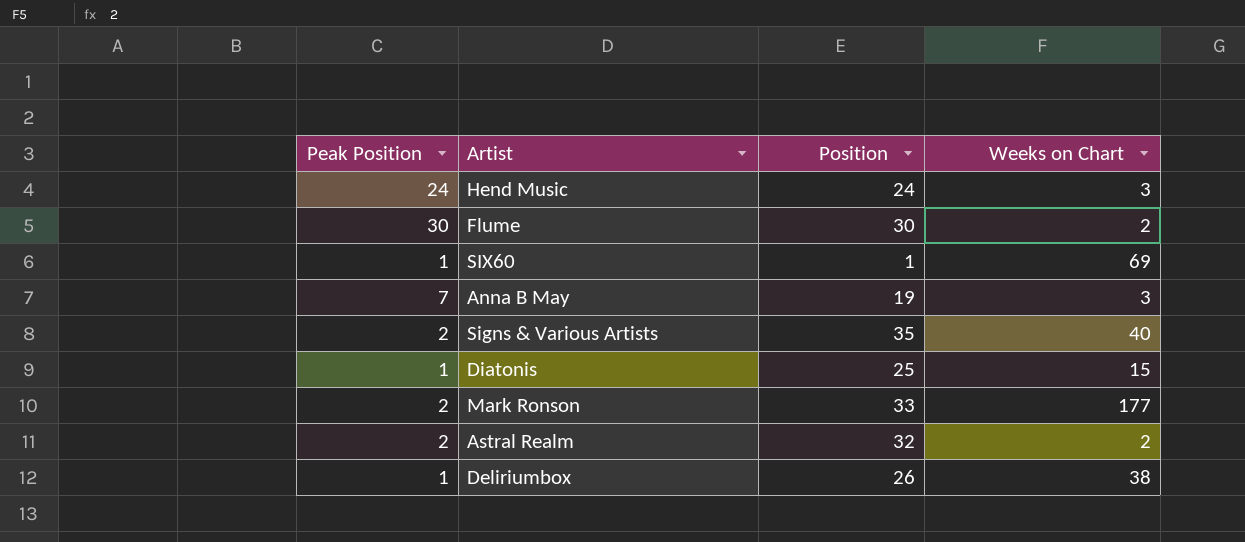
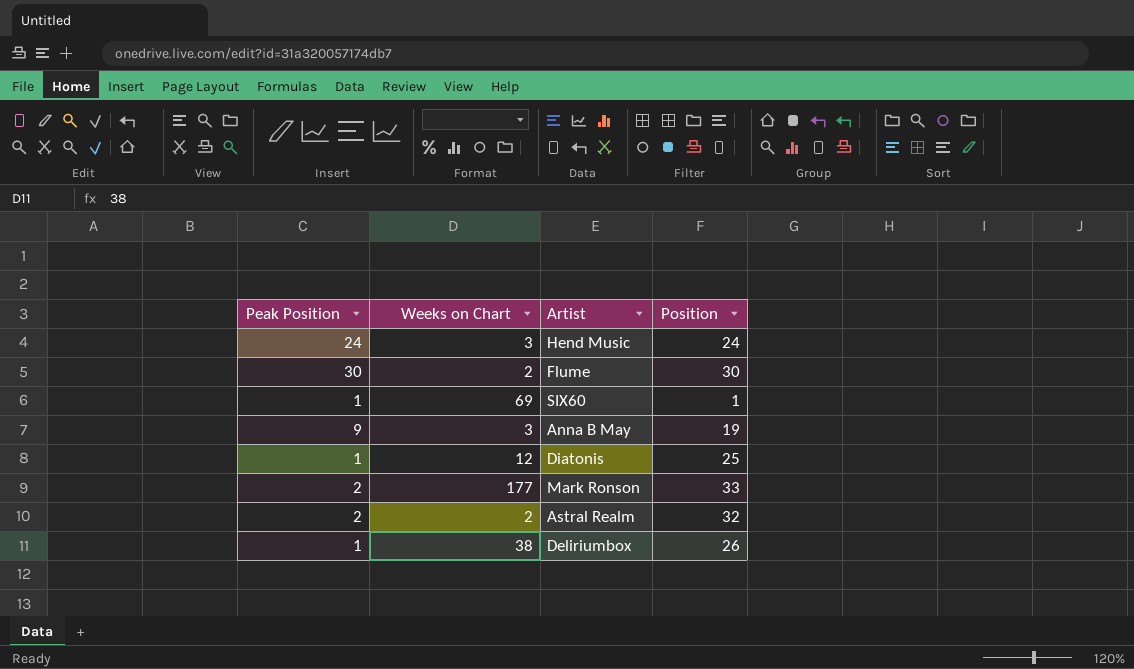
column Weeks on Chart | position: 4 -> 2
row Signs & Various Artists: 2 | 35 | 40 -> none
Anna B May | Peak Position: 7 -> 9
Diatonis | Weeks on Chart: 15 -> 12

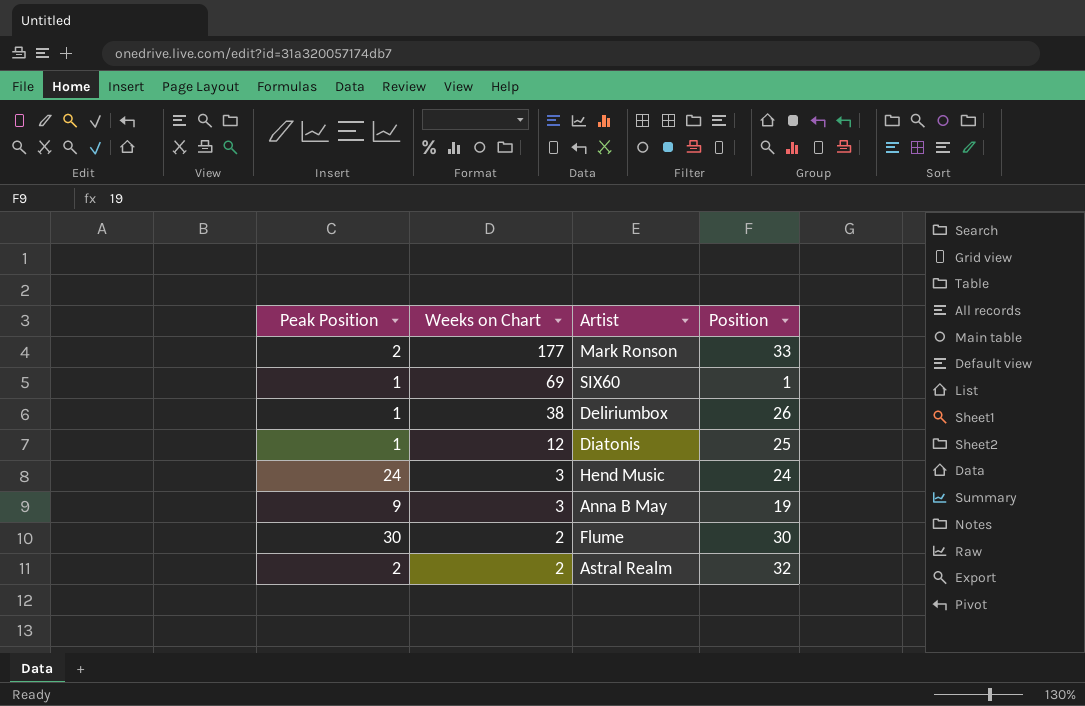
row order: none -> Weeks on Chart descending

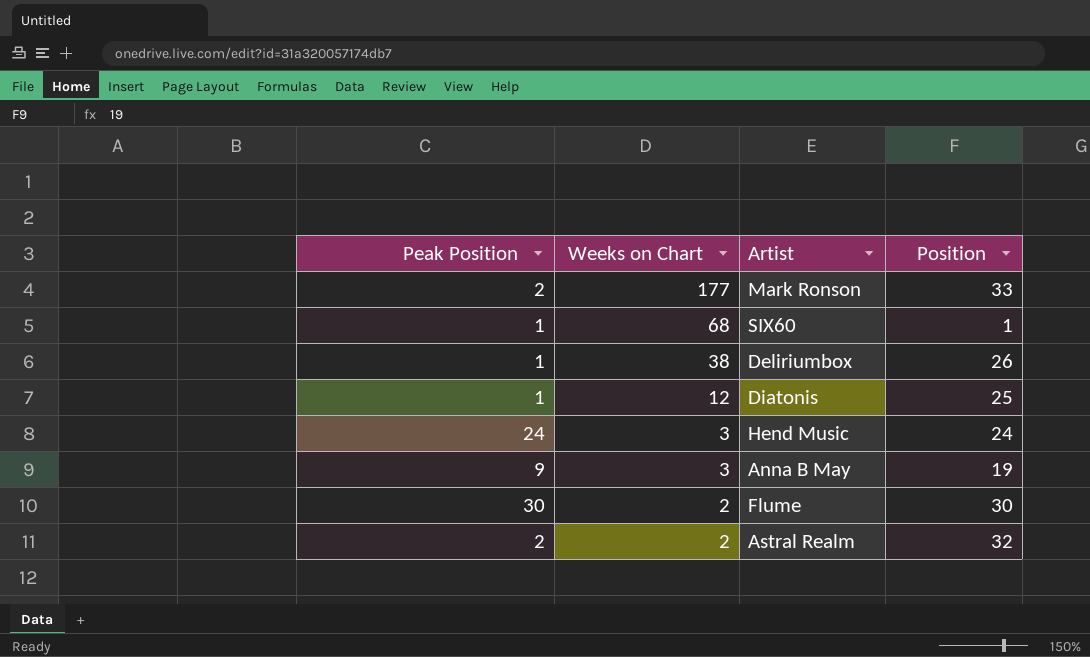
SIX60 | Weeks on Chart: 69 -> 68

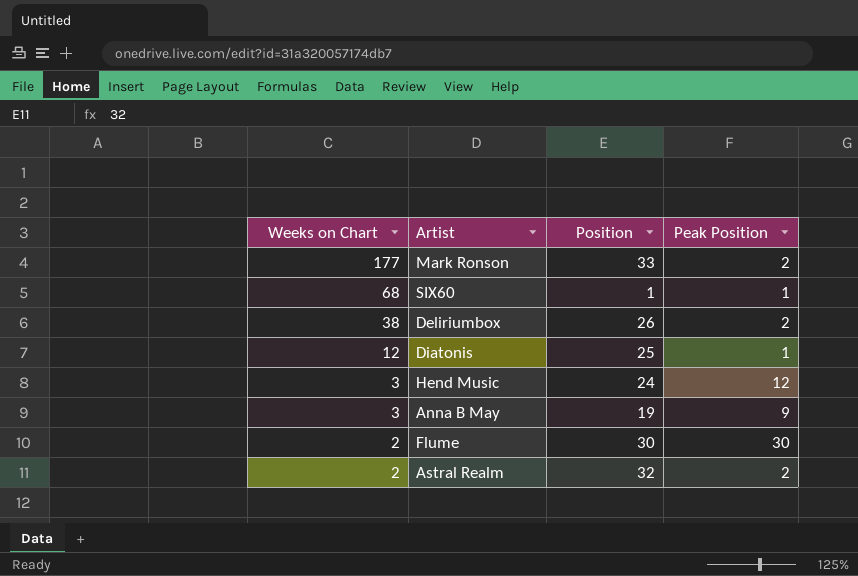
column Peak Position | position: 1 -> 4
Deliriumbox | Peak Position: 1 -> 2
Hend Music | Peak Position: 24 -> 12

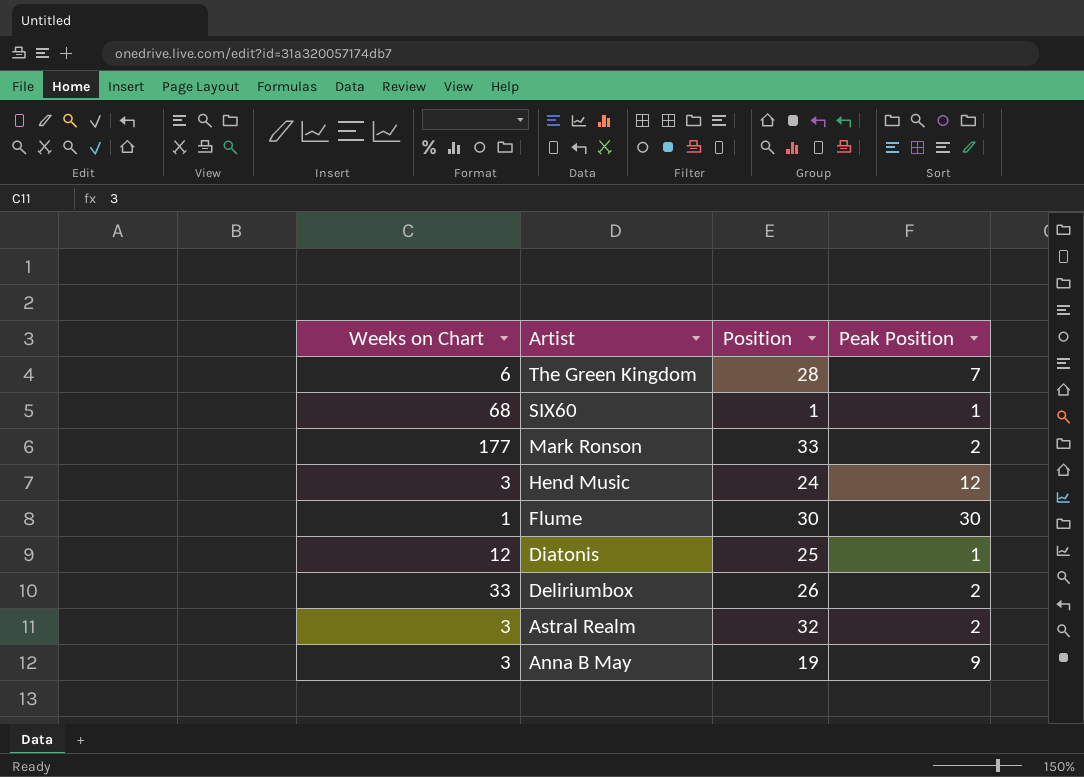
row order: Weeks on Chart descending -> Artist descending
row The Green Kingdom: none -> 6 | 28 | 7
Flume | Weeks on Chart: 2 -> 1
Deliriumbox | Weeks on Chart: 38 -> 33
Astral Realm | Weeks on Chart: 2 -> 3

